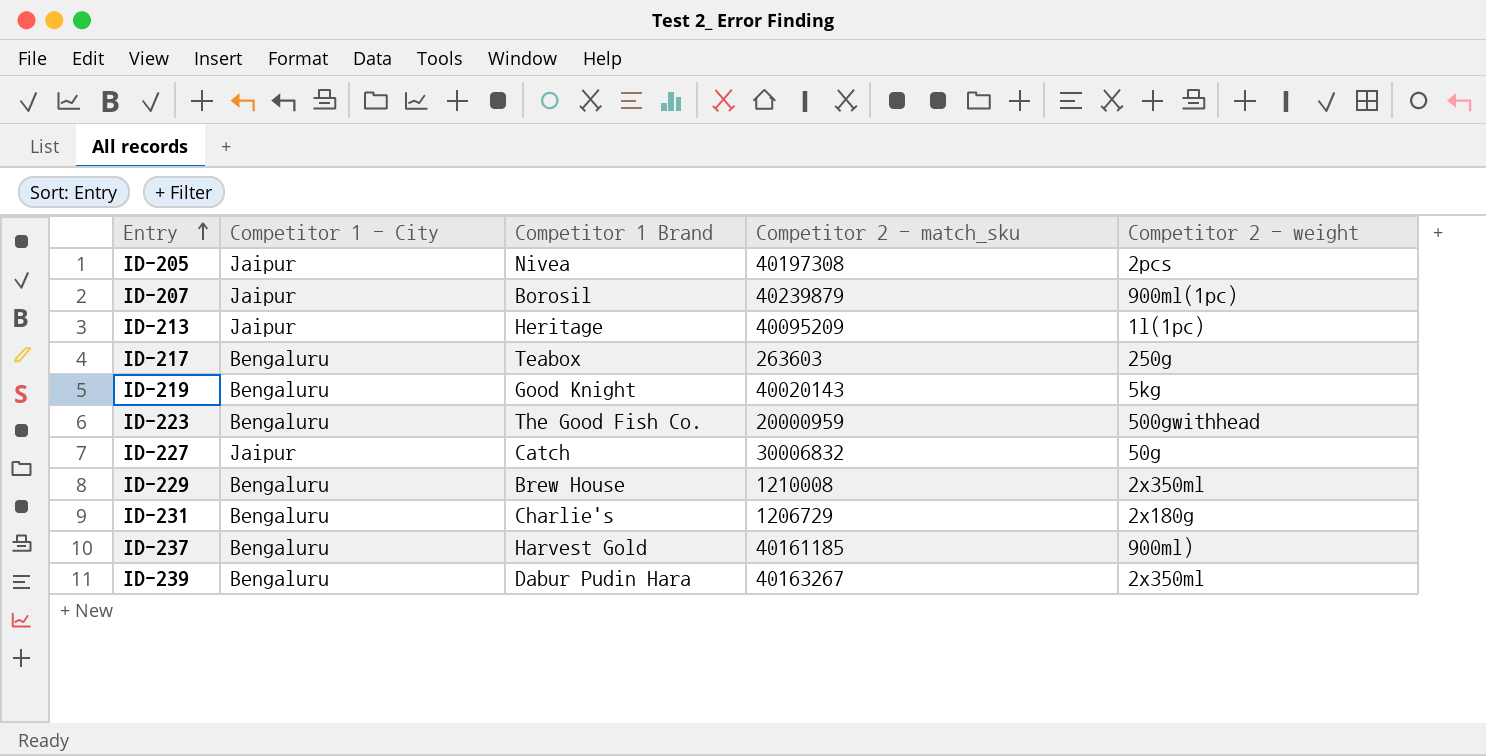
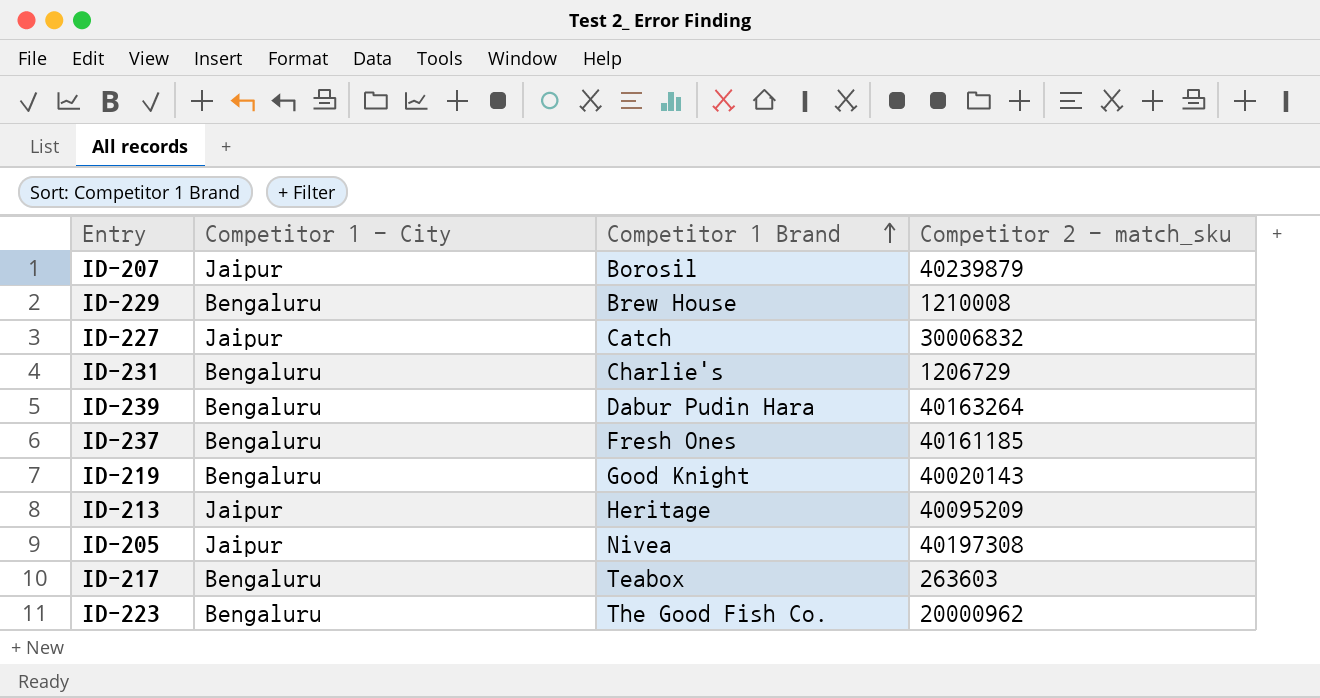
row order: Entry ascending -> Competitor 1 Brand ascending
column Competitor 2 - weight | position: 5 -> none
ID-239 | Competitor 2 - match_sku: 40163267 -> 40163264
ID-237 | Competitor 1 Brand: Harvest Gold -> Fresh Ones
ID-223 | Competitor 2 - match_sku: 20000959 -> 20000962

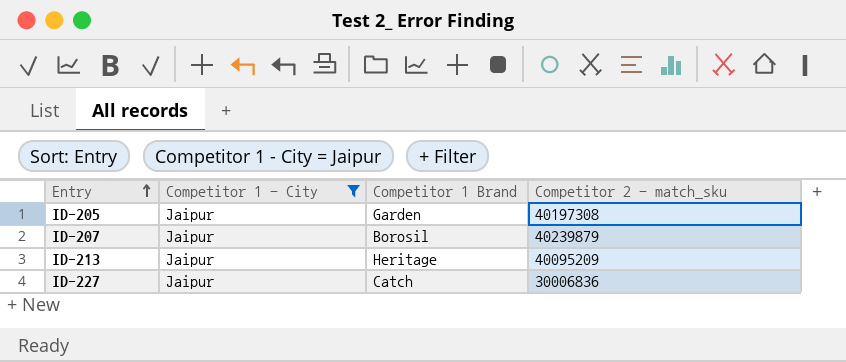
filter: none -> Competitor 1 - City = Jaipur
row order: Competitor 1 Brand ascending -> Entry ascending
ID-205 | Competitor 1 Brand: Nivea -> Garden
ID-227 | Competitor 2 - match_sku: 30006832 -> 30006836

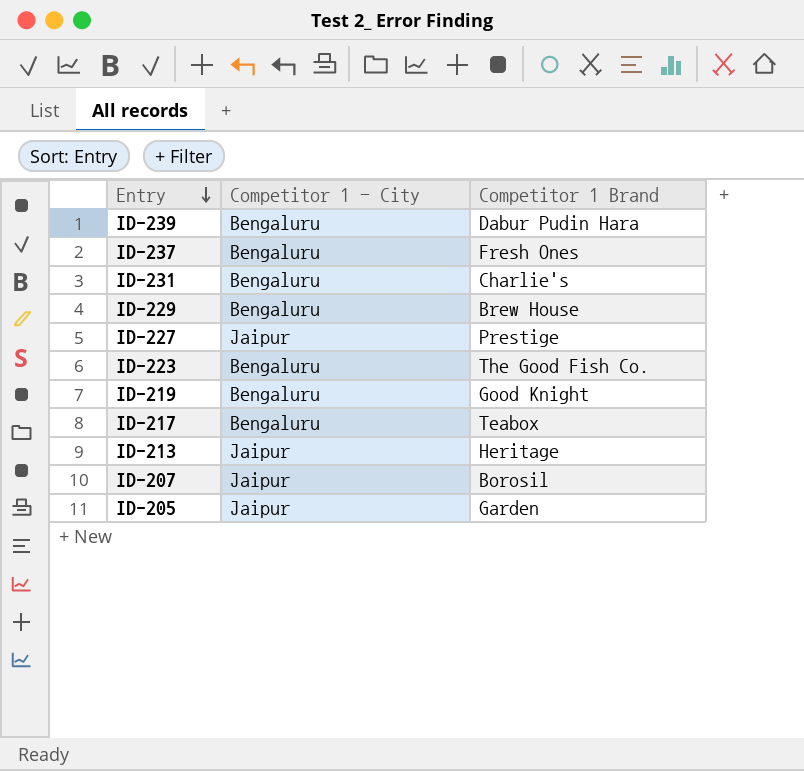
filter: Competitor 1 - City = Jaipur -> none
row order: Entry ascending -> Entry descending
column Competitor 2 - match_sku | position: 4 -> none
ID-227 | Competitor 1 Brand: Catch -> Prestige

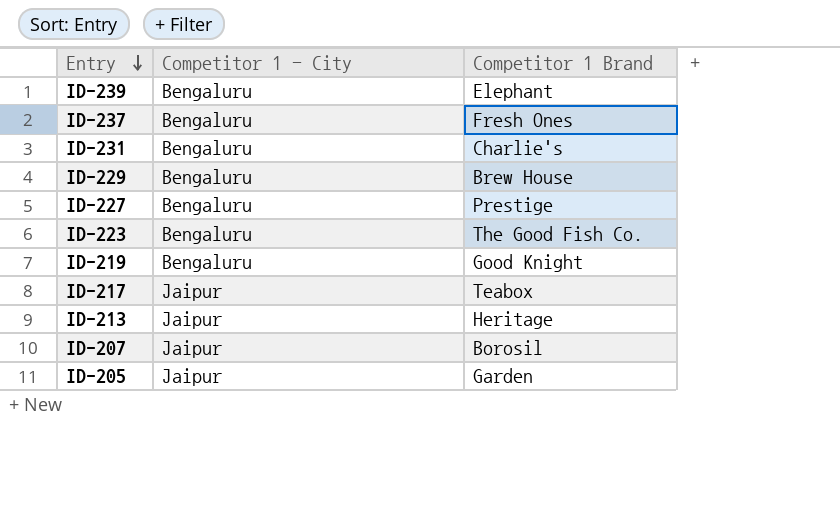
ID-239 | Competitor 1 Brand: Dabur Pudin Hara -> Elephant
ID-227 | Competitor 1 - City: Jaipur -> Bengaluru
ID-217 | Competitor 1 - City: Bengaluru -> Jaipur

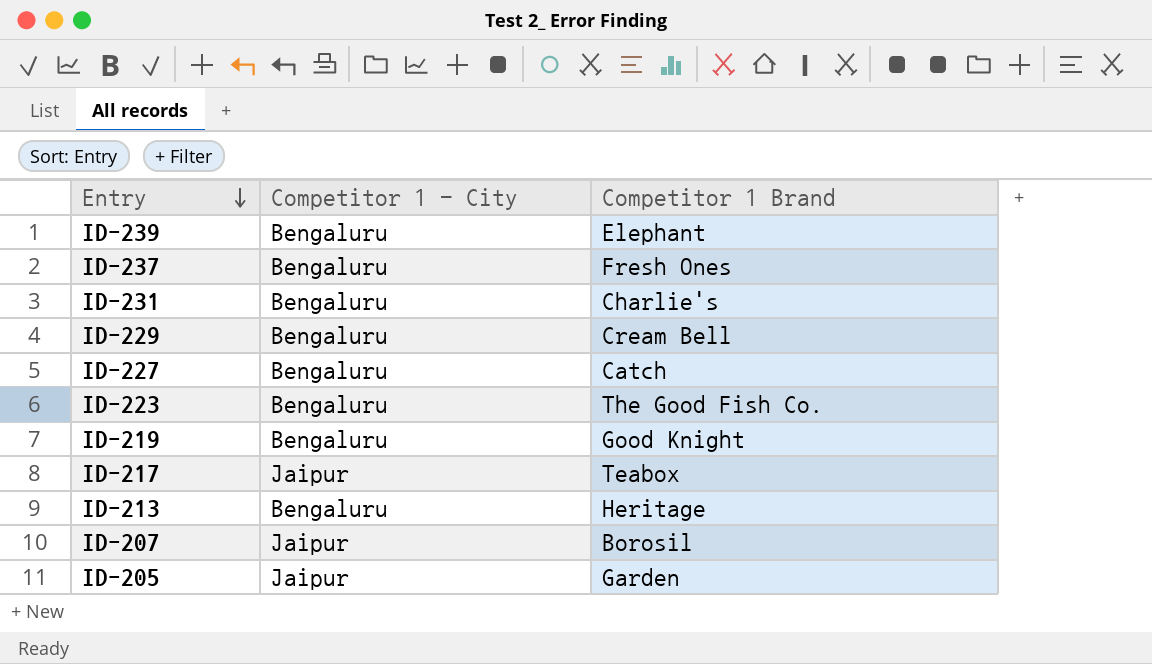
ID-229 | Competitor 1 Brand: Brew House -> Cream Bell
ID-227 | Competitor 1 Brand: Prestige -> Catch
ID-213 | Competitor 1 - City: Jaipur -> Bengaluru

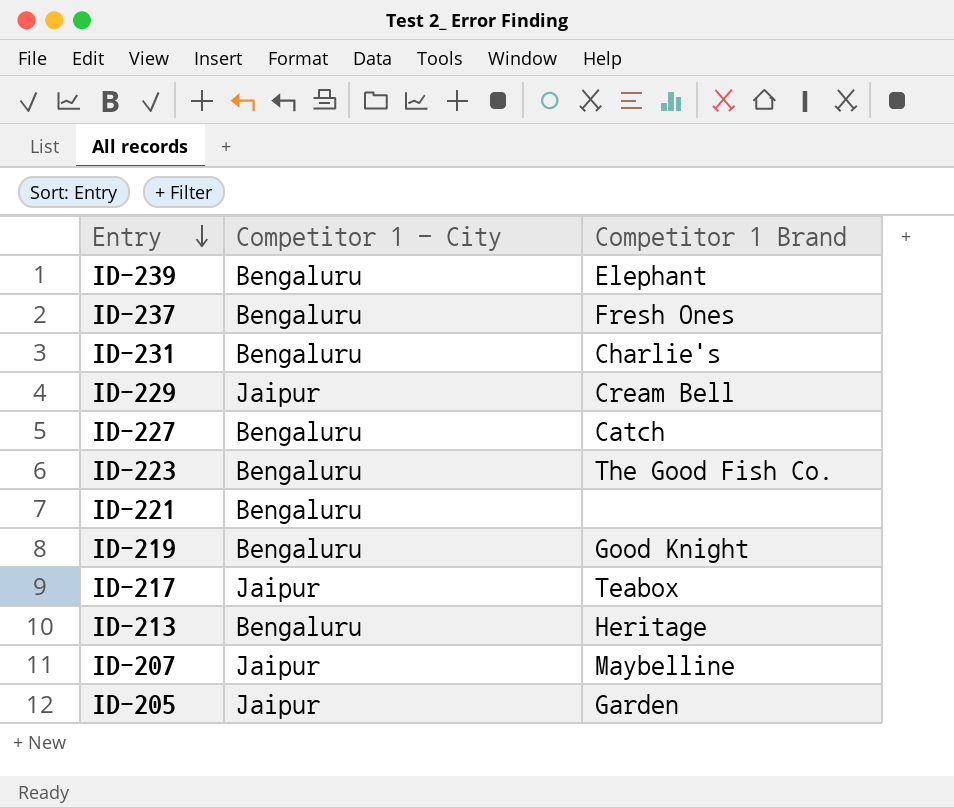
ID-229 | Competitor 1 - City: Bengaluru -> Jaipur
row ID-221: none -> Bengaluru | none
ID-207 | Competitor 1 Brand: Borosil -> Maybelline

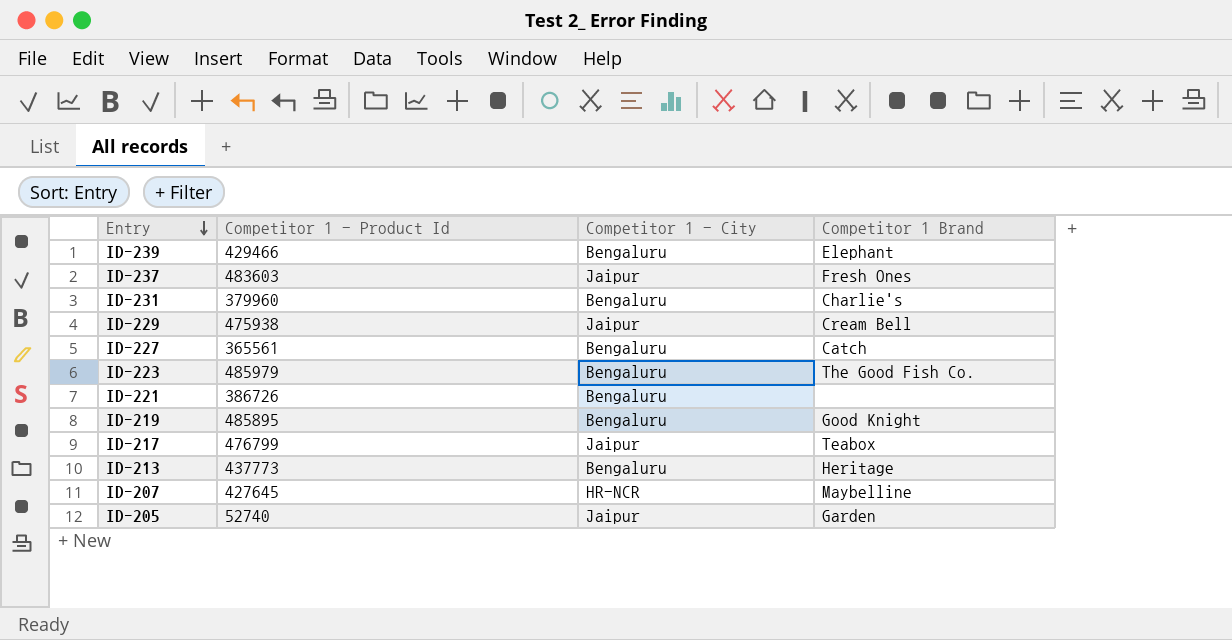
column Competitor 1 - Product Id | position: none -> 2
ID-237 | Competitor 1 - City: Bengaluru -> Jaipur
ID-207 | Competitor 1 - City: Jaipur -> HR-NCR

